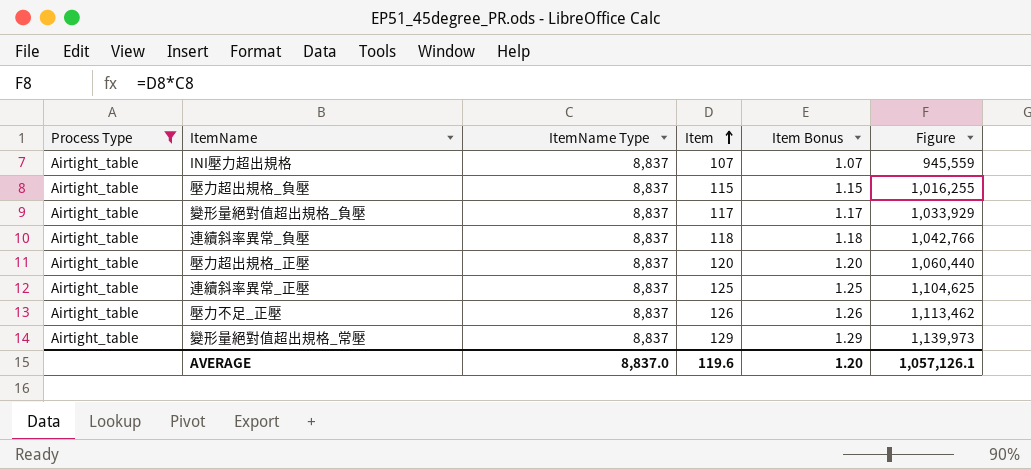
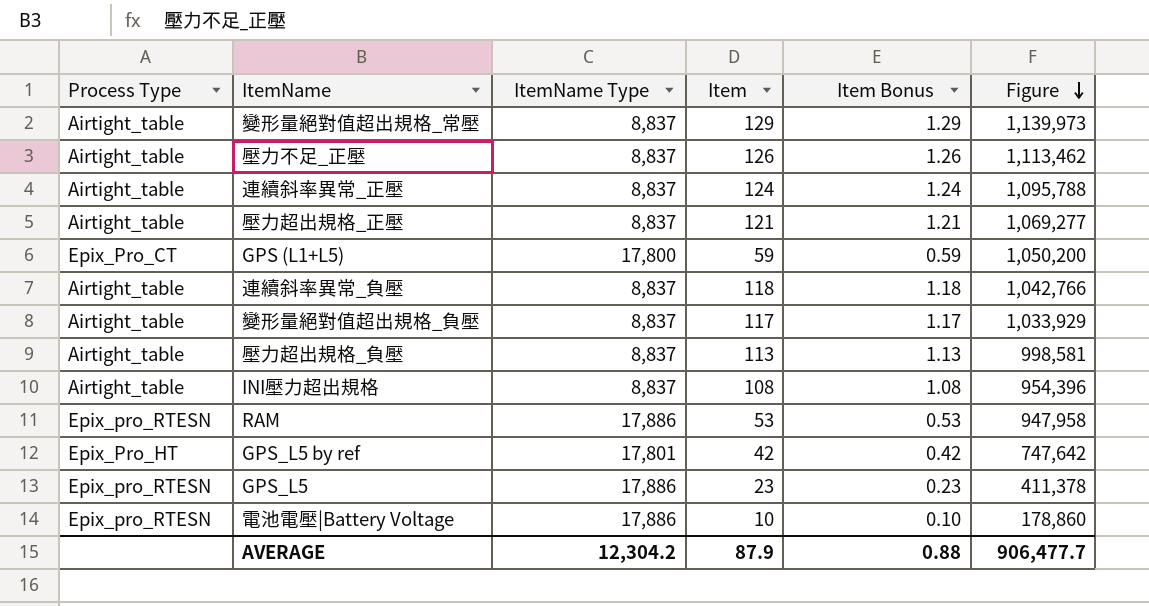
filter: Process Type = Airtight_table -> none
row order: Item ascending -> Figure descending
連續斜率異常_正壓 | Item: 125 -> 124
連續斜率異常_正壓 | Item Bonus: 1.25 -> 1.24
連續斜率異常_正壓 | Figure: 1,104,625 -> 1,095,788
壓力超出規格_正壓 | Item: 120 -> 121
壓力超出規格_正壓 | Item Bonus: 1.20 -> 1.21
壓力超出規格_正壓 | Figure: 1,060,440 -> 1,069,277
壓力超出規格_負壓 | Item: 115 -> 113
壓力超出規格_負壓 | Item Bonus: 1.15 -> 1.13
壓力超出規格_負壓 | Figure: 1,016,255 -> 998,581
INI壓力超出規格 | Item: 107 -> 108
INI壓力超出規格 | Item Bonus: 1.07 -> 1.08
INI壓力超出規格 | Figure: 945,559 -> 954,396
AVERAGE | ItemName Type: 8,837.0 -> 12,304.2
AVERAGE | Item: 119.6 -> 87.9
AVERAGE | Item Bonus: 1.20 -> 0.88
AVERAGE | Figure: 1,057,126.1 -> 906,477.7

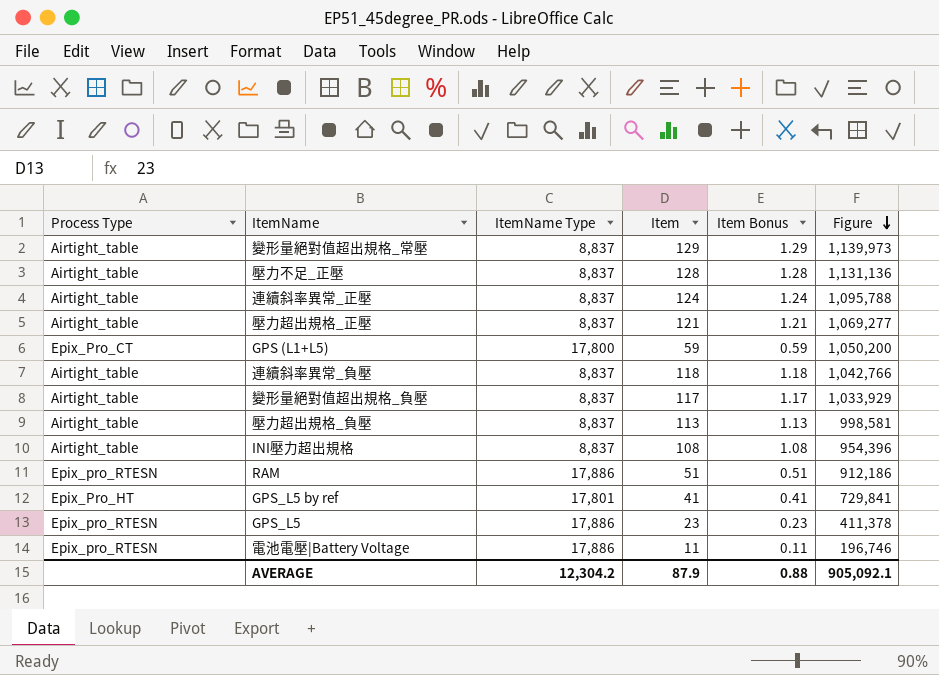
壓力不足_正壓 | Item: 126 -> 128
壓力不足_正壓 | Item Bonus: 1.26 -> 1.28
壓力不足_正壓 | Figure: 1,113,462 -> 1,131,136
RAM | Item: 53 -> 51
RAM | Item Bonus: 0.53 -> 0.51
RAM | Figure: 947,958 -> 912,186
GPS_L5 by ref | Item: 42 -> 41
GPS_L5 by ref | Item Bonus: 0.42 -> 0.41
GPS_L5 by ref | Figure: 747,642 -> 729,841
電池電壓|Battery Voltage | Item: 10 -> 11
電池電壓|Battery Voltage | Item Bonus: 0.10 -> 0.11
電池電壓|Battery Voltage | Figure: 178,860 -> 196,746
AVERAGE | Figure: 906,477.7 -> 905,092.1

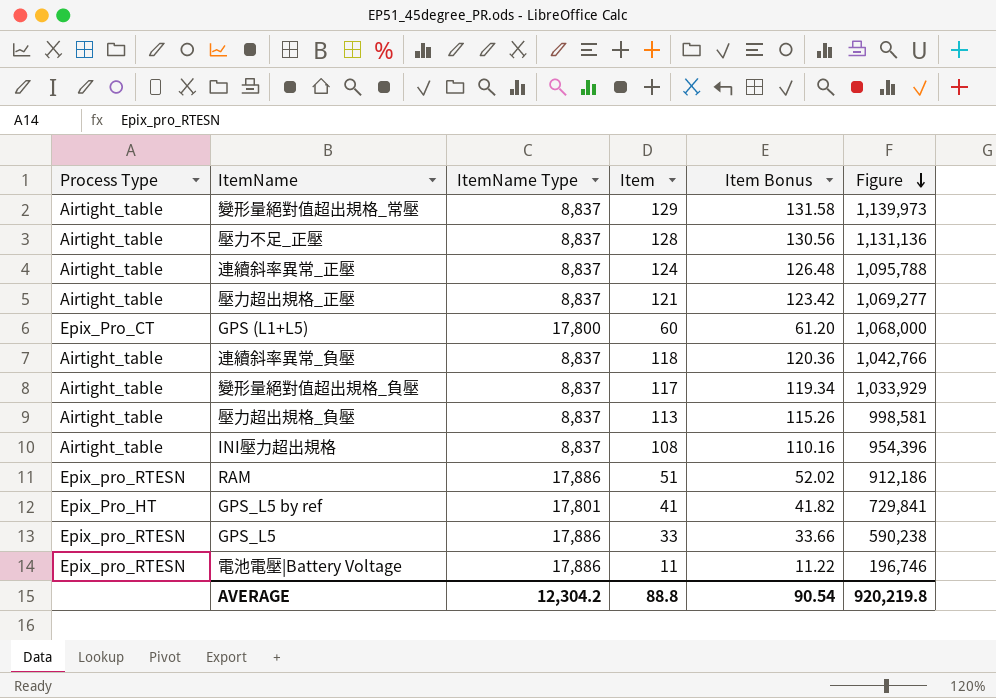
column Item Bonus | formula: [Item] * 0.01 -> [Item] * 1.02
GPS (L1+L5) | Item: 59 -> 60
GPS (L1+L5) | Figure: 1,050,200 -> 1,068,000
GPS_L5 | Item: 23 -> 33
GPS_L5 | Figure: 411,378 -> 590,238
AVERAGE | Item: 87.9 -> 88.8
AVERAGE | Item Bonus: 0.88 -> 90.54
AVERAGE | Figure: 905,092.1 -> 920,219.8

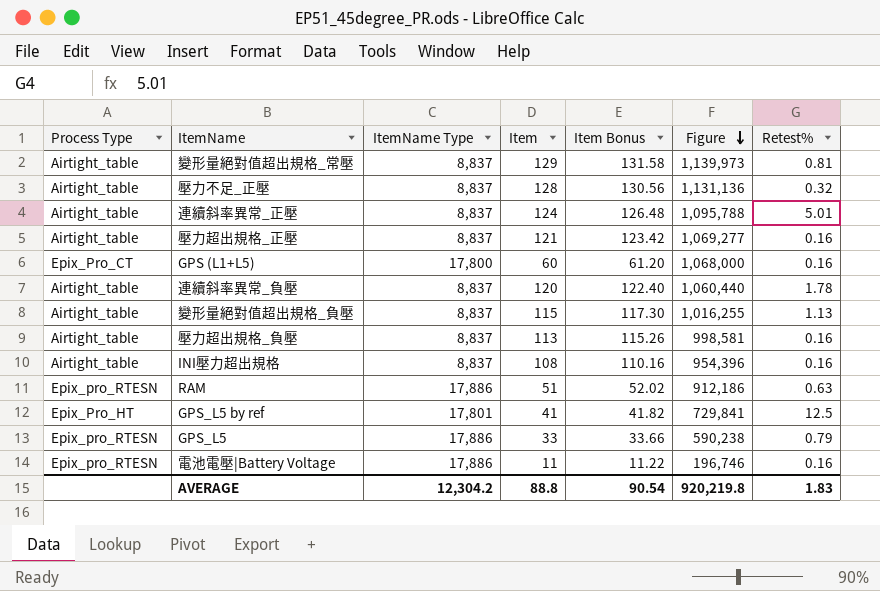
column Retest% | position: none -> 7
連續斜率異常_負壓 | Item: 118 -> 120
連續斜率異常_負壓 | Item Bonus: 120.36 -> 122.40
連續斜率異常_負壓 | Figure: 1,042,766 -> 1,060,440
變形量絕對值超出規格_負壓 | Item: 117 -> 115
變形量絕對值超出規格_負壓 | Item Bonus: 119.34 -> 117.30
變形量絕對值超出規格_負壓 | Figure: 1,033,929 -> 1,016,255

